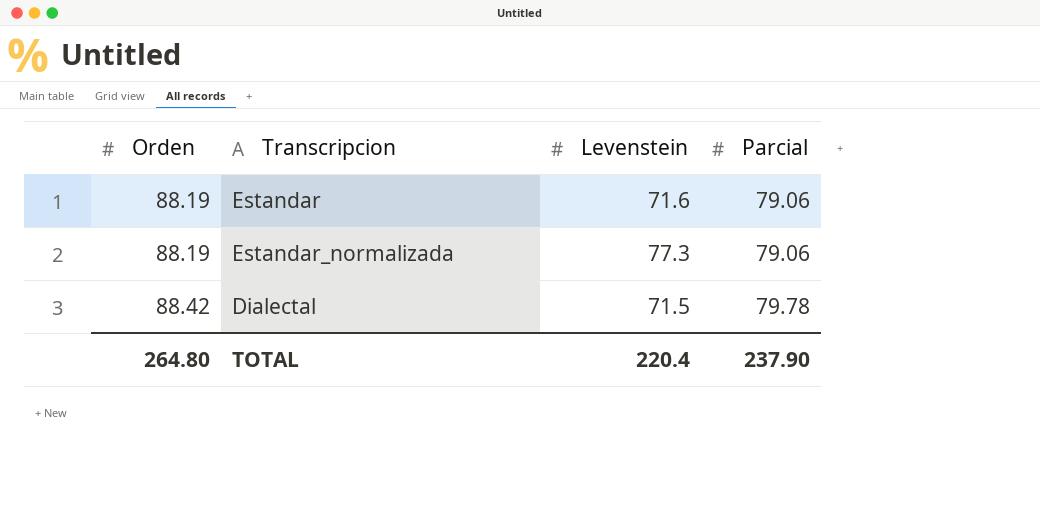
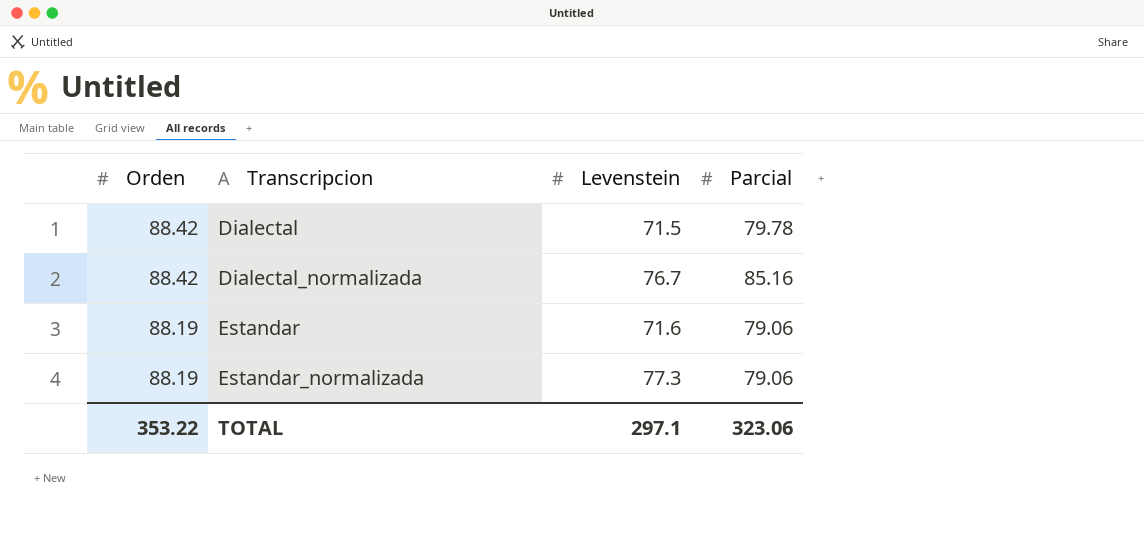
row order: Orden ascending -> Orden descending
row Dialectal_normalizada: none -> 88.42 | 76.7 | 85.16
TOTAL | Orden: 264.80 -> 353.22
TOTAL | Levenstein: 220.4 -> 297.1
TOTAL | Parcial: 237.90 -> 323.06

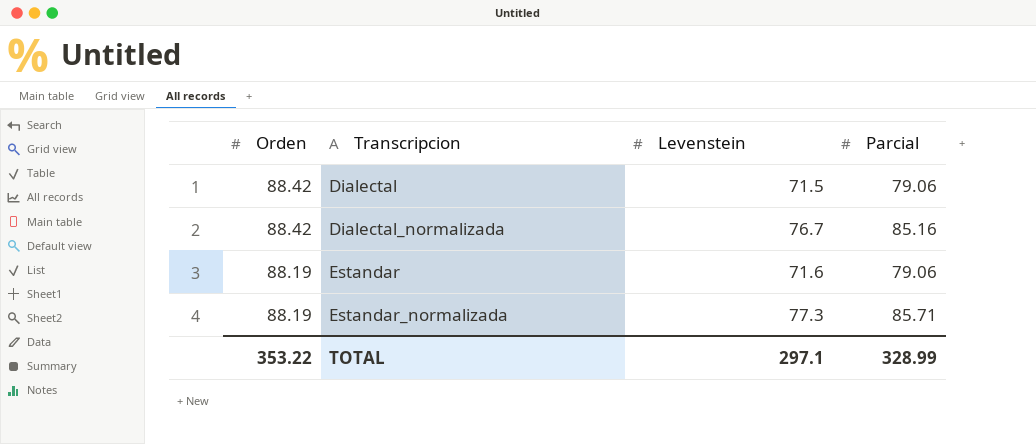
Dialectal | Parcial: 79.78 -> 79.06
Estandar_normalizada | Parcial: 79.06 -> 85.71
TOTAL | Parcial: 323.06 -> 328.99

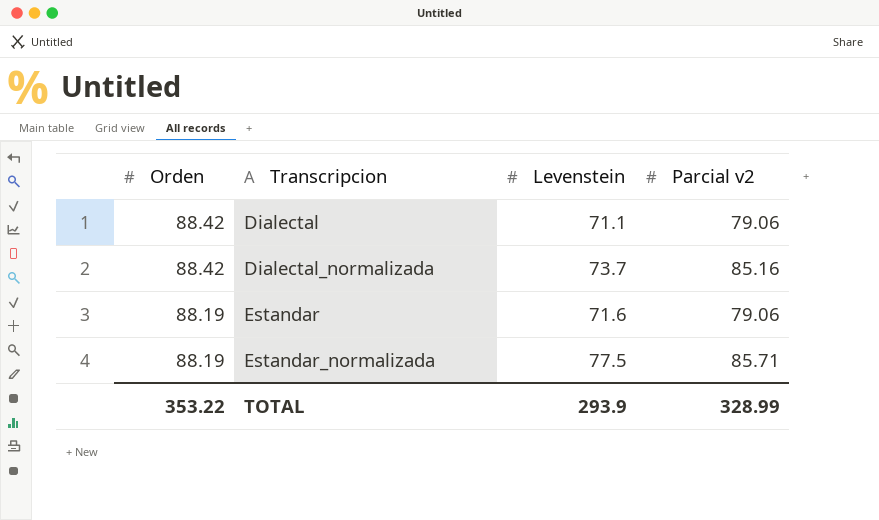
column name: Parcial -> Parcial v2
Dialectal | Levenstein: 71.5 -> 71.1
Dialectal_normalizada | Levenstein: 76.7 -> 73.7
Estandar_normalizada | Levenstein: 77.3 -> 77.5
TOTAL | Levenstein: 297.1 -> 293.9

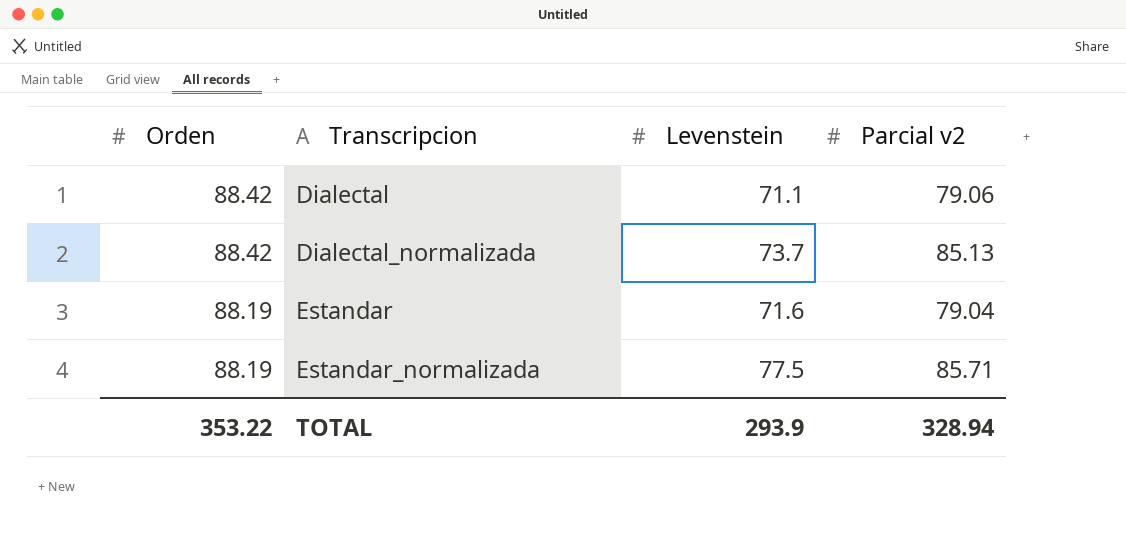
Dialectal_normalizada | Parcial v2: 85.16 -> 85.13
Estandar | Parcial v2: 79.06 -> 79.04
TOTAL | Parcial v2: 328.99 -> 328.94

